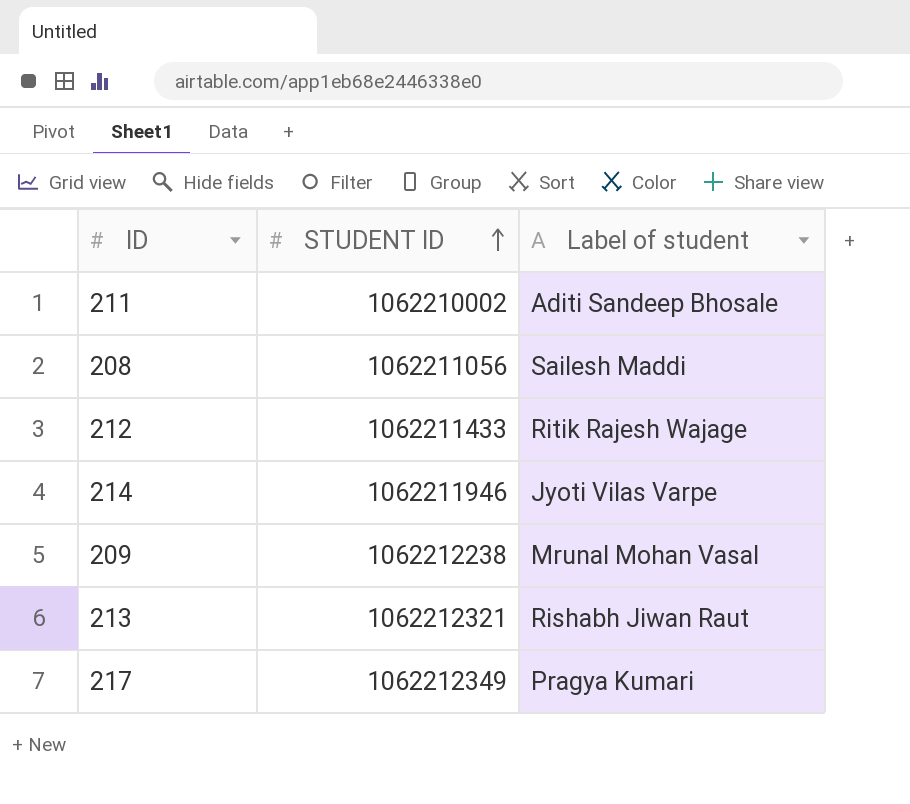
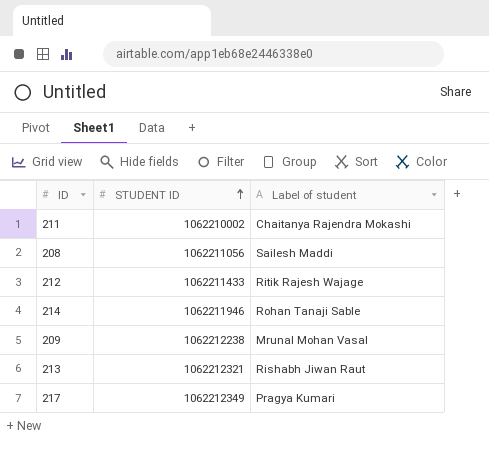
211 | Label of student: Aditi Sandeep Bhosale -> Chaitanya Rajendra Mokashi
214 | Label of student: Jyoti Vilas Varpe -> Rohan Tanaji Sable

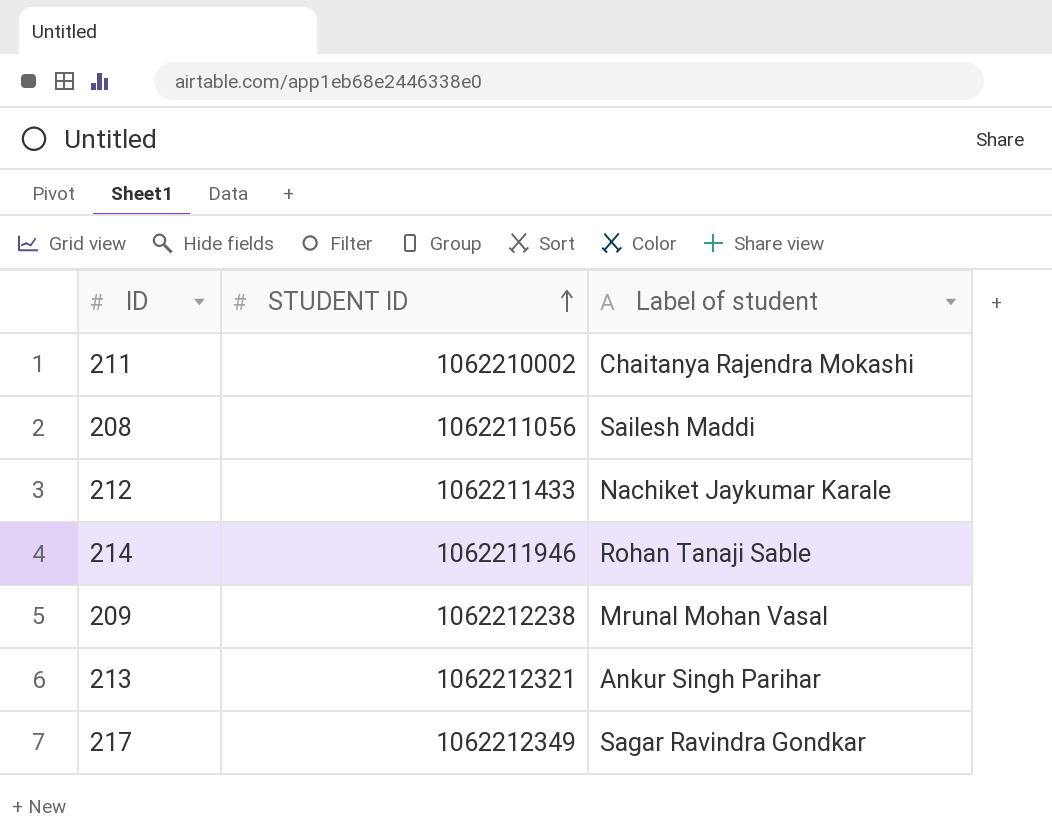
212 | Label of student: Ritik Rajesh Wajage -> Nachiket Jaykumar Karale
213 | Label of student: Rishabh Jiwan Raut -> Ankur Singh Parihar
217 | Label of student: Pragya Kumari -> Sagar Ravindra Gondkar

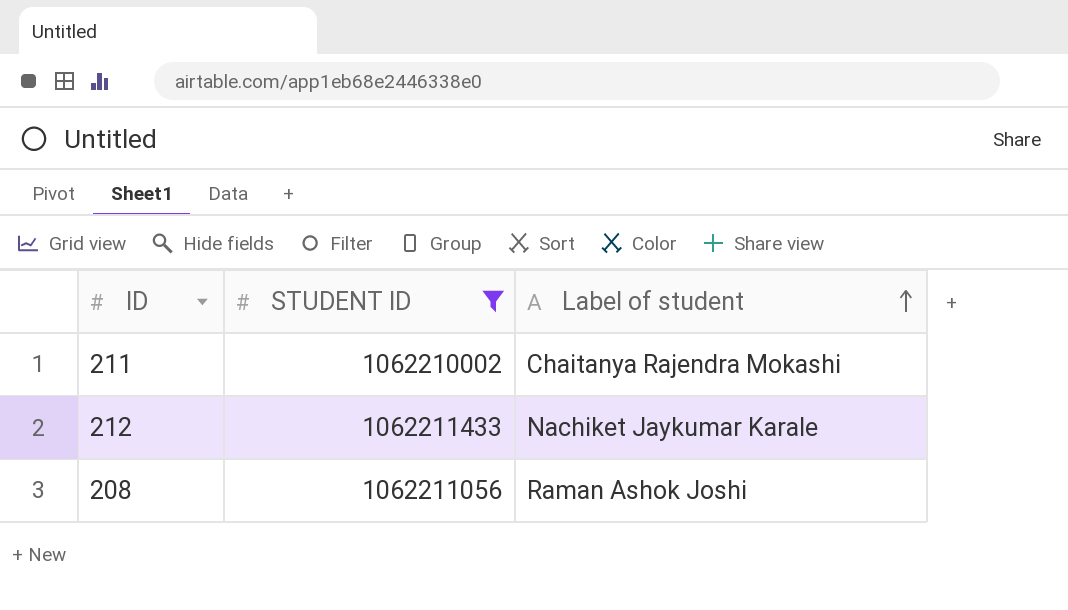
filter: none -> STUDENT ID <= 1062211433
row order: STUDENT ID ascending -> Label of student ascending
208 | Label of student: Sailesh Maddi -> Raman Ashok Joshi

